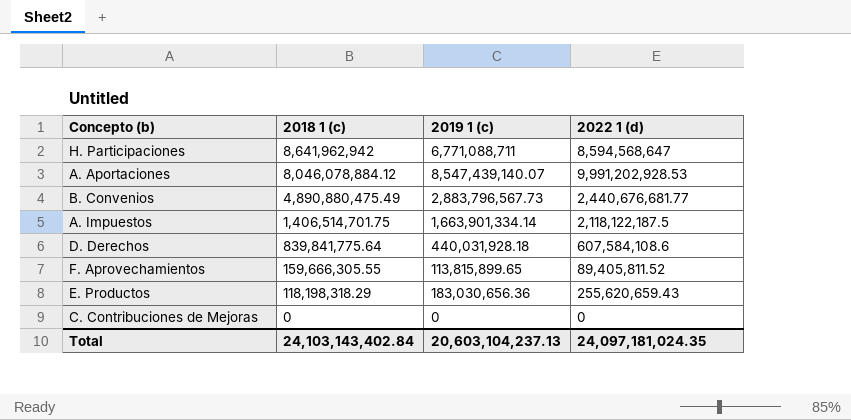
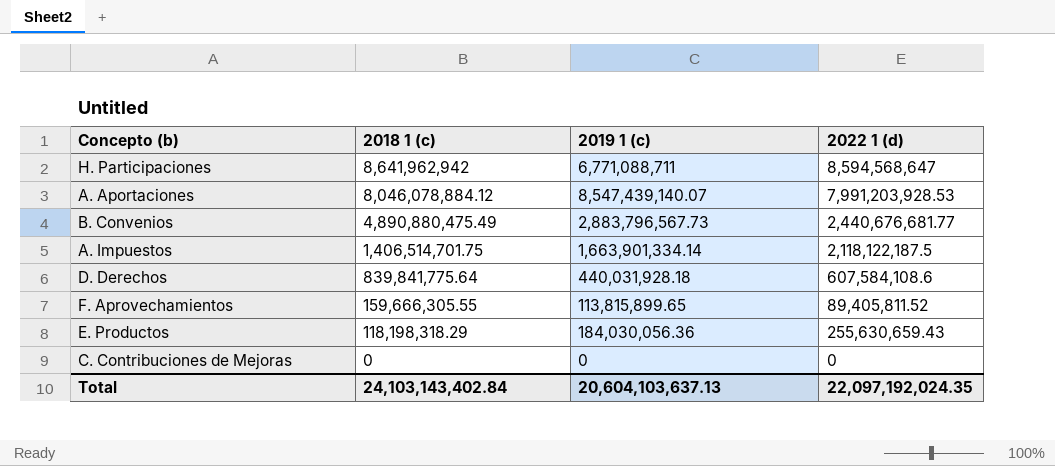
A. Aportaciones | 2022 1 (d): 9,991,202,928.53 -> 7,991,203,928.53
E. Productos | 2019 1 (c): 183,030,656.36 -> 184,030,056.36
E. Productos | 2022 1 (d): 255,620,659.43 -> 255,630,659.43
Total | 2019 1 (c): 20,603,104,237.13 -> 20,604,103,637.13
Total | 2022 1 (d): 24,097,181,024.35 -> 22,097,192,024.35

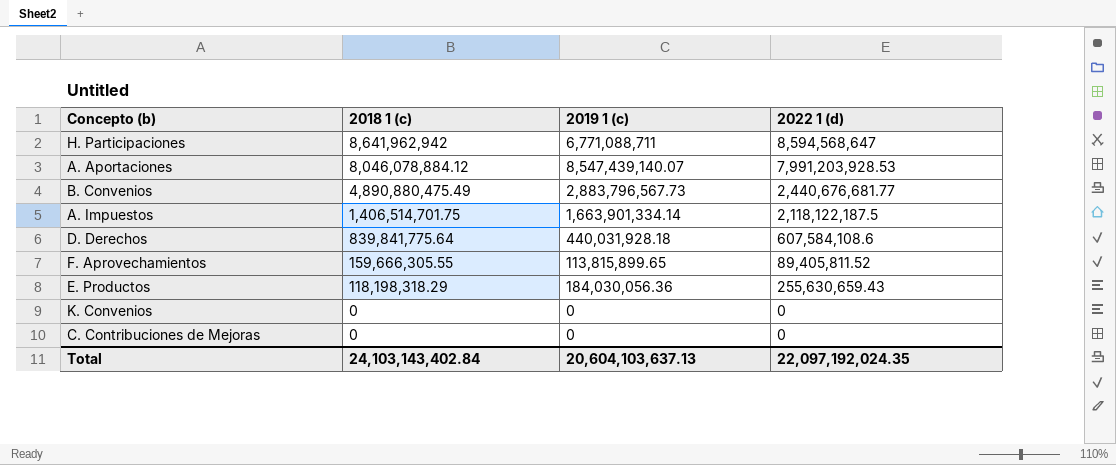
row K. Convenios: none -> 0 | 0 | 0

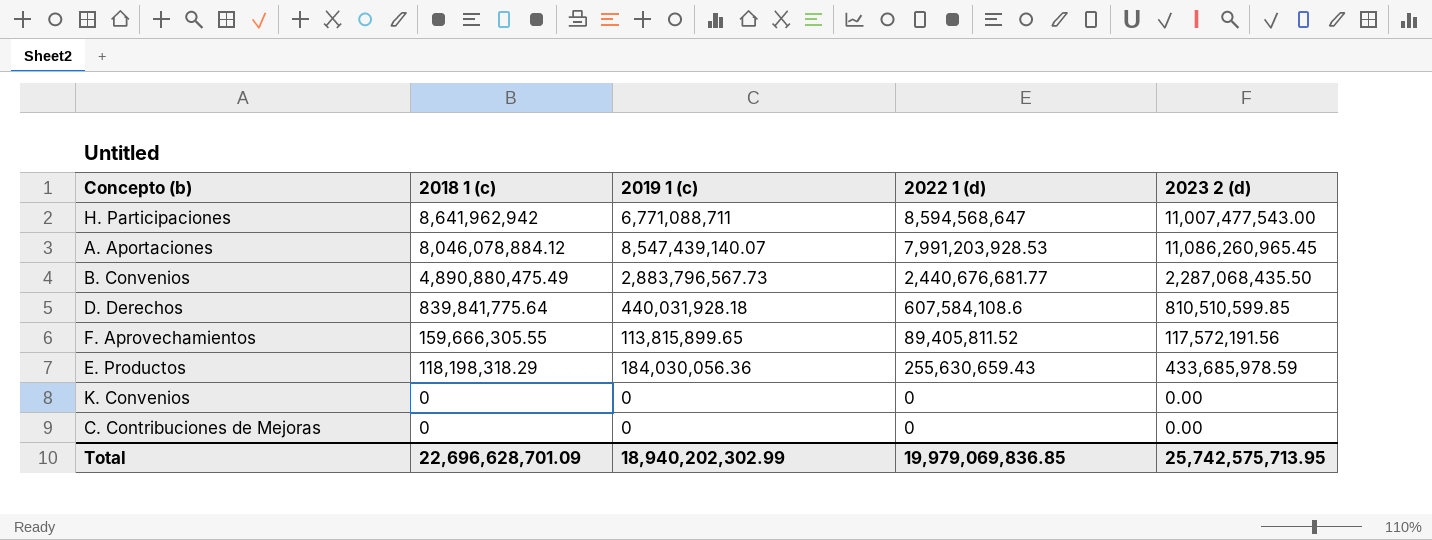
column 2023 2 (d) | position: none -> 5
row A. Impuestos: 1,406,514,701.75 | 1,663,901,334.14 | 2,118,122,187.5 -> none
Total | 2018 1 (c): 24,103,143,402.84 -> 22,696,628,701.09
Total | 2019 1 (c): 20,604,103,637.13 -> 18,940,202,302.99
Total | 2022 1 (d): 22,097,192,024.35 -> 19,979,069,836.85

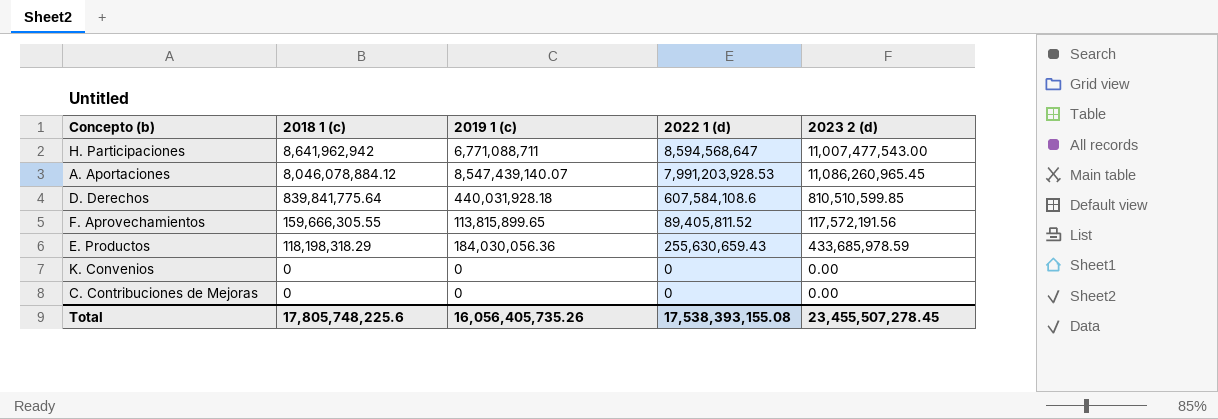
row B. Convenios: 4,890,880,475.49 | 2,883,796,567.73 | 2,440,676,681.77 | 2,287,068,435.50 -> none
Total | 2018 1 (c): 22,696,628,701.09 -> 17,805,748,225.6
Total | 2019 1 (c): 18,940,202,302.99 -> 16,056,405,735.26
Total | 2022 1 (d): 19,979,069,836.85 -> 17,538,393,155.08
Total | 2023 2 (d): 25,742,575,713.95 -> 23,455,507,278.45

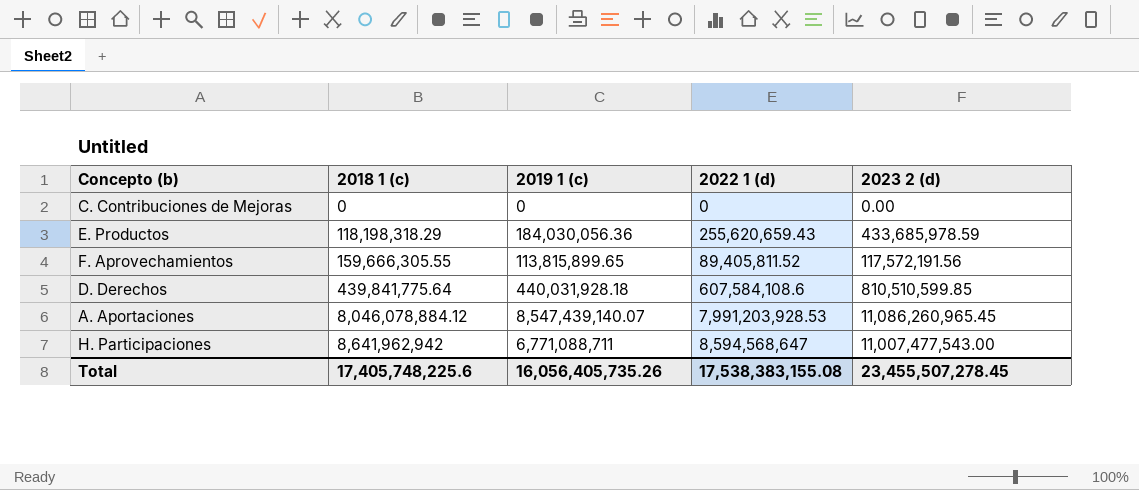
row order: 2018 1 (c) descending -> 2018 1 (c) ascending
row K. Convenios: 0 | 0 | 0 | 0.00 -> none
E. Productos | 2022 1 (d): 255,630,659.43 -> 255,620,659.43
D. Derechos | 2018 1 (c): 839,841,775.64 -> 439,841,775.64
Total | 2018 1 (c): 17,805,748,225.6 -> 17,405,748,225.6
Total | 2022 1 (d): 17,538,393,155.08 -> 17,538,383,155.08

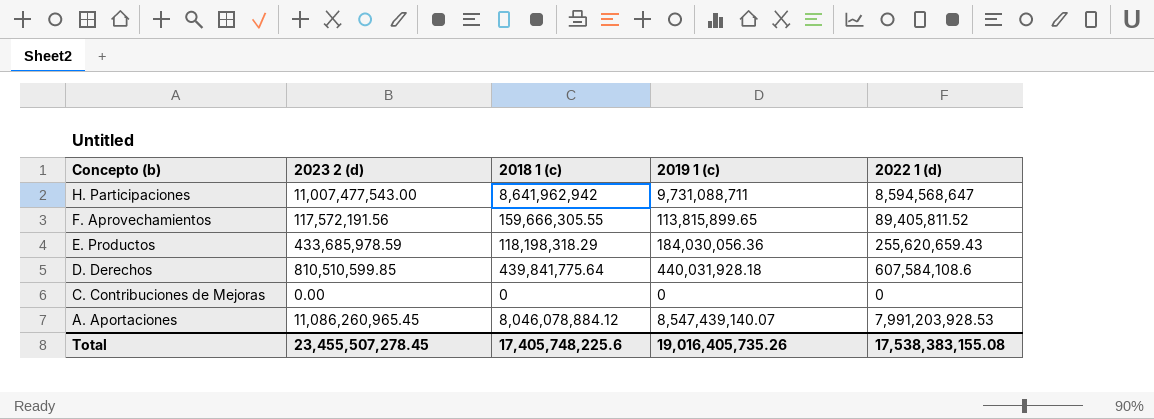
row order: 2018 1 (c) ascending -> Concepto (b) descending
column 2023 2 (d) | position: 5 -> 2
H. Participaciones | 2019 1 (c): 6,771,088,711 -> 9,731,088,711
Total | 2019 1 (c): 16,056,405,735.26 -> 19,016,405,735.26

